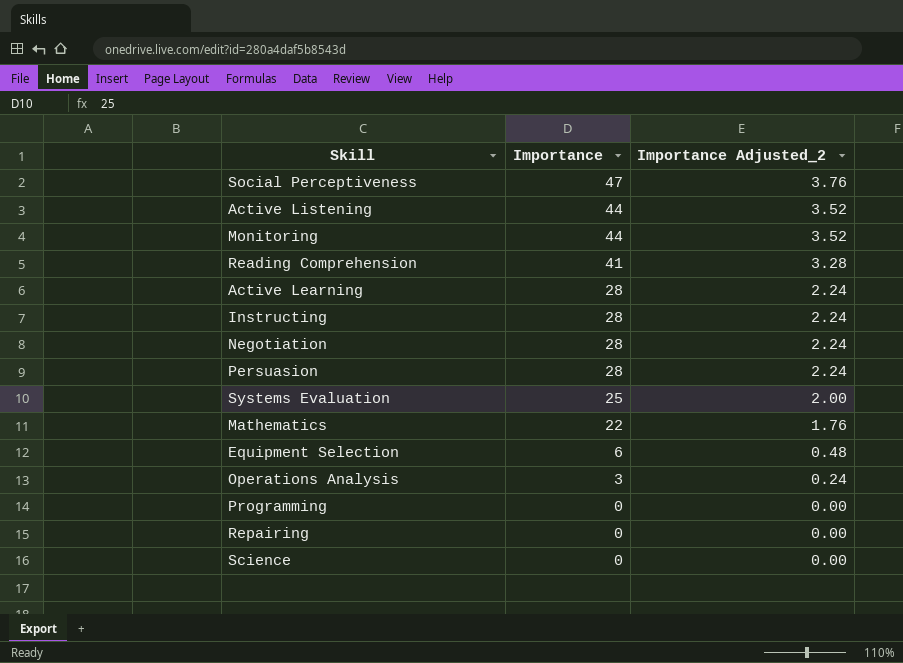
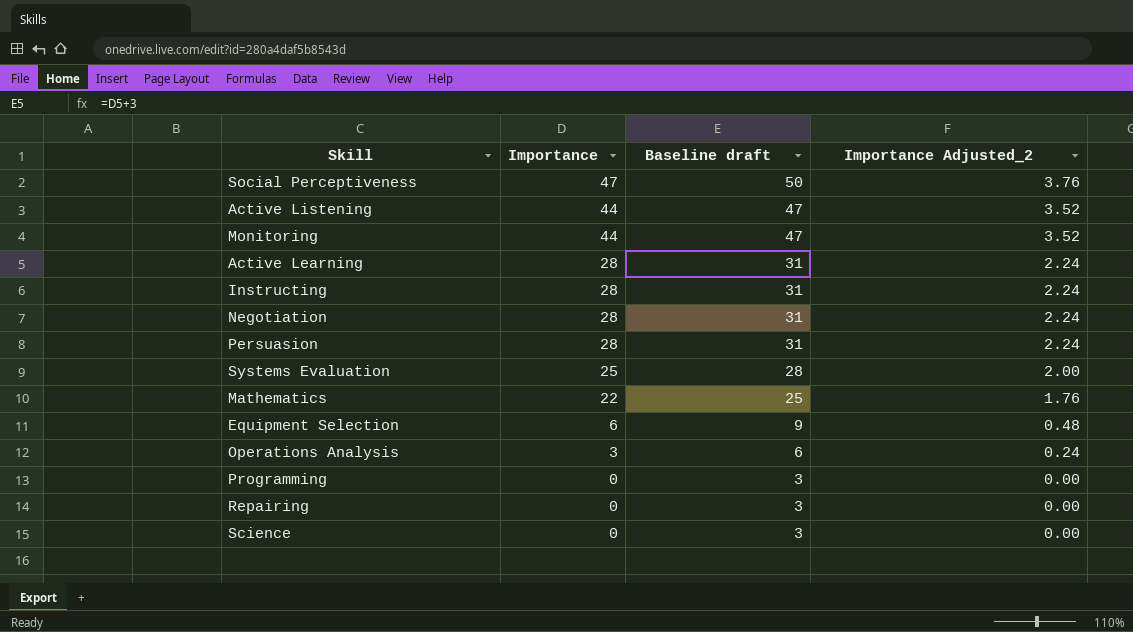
column Baseline draft | formula: none -> [Importance] + 3
row Reading Comprehension: 41 | 3.28 -> none

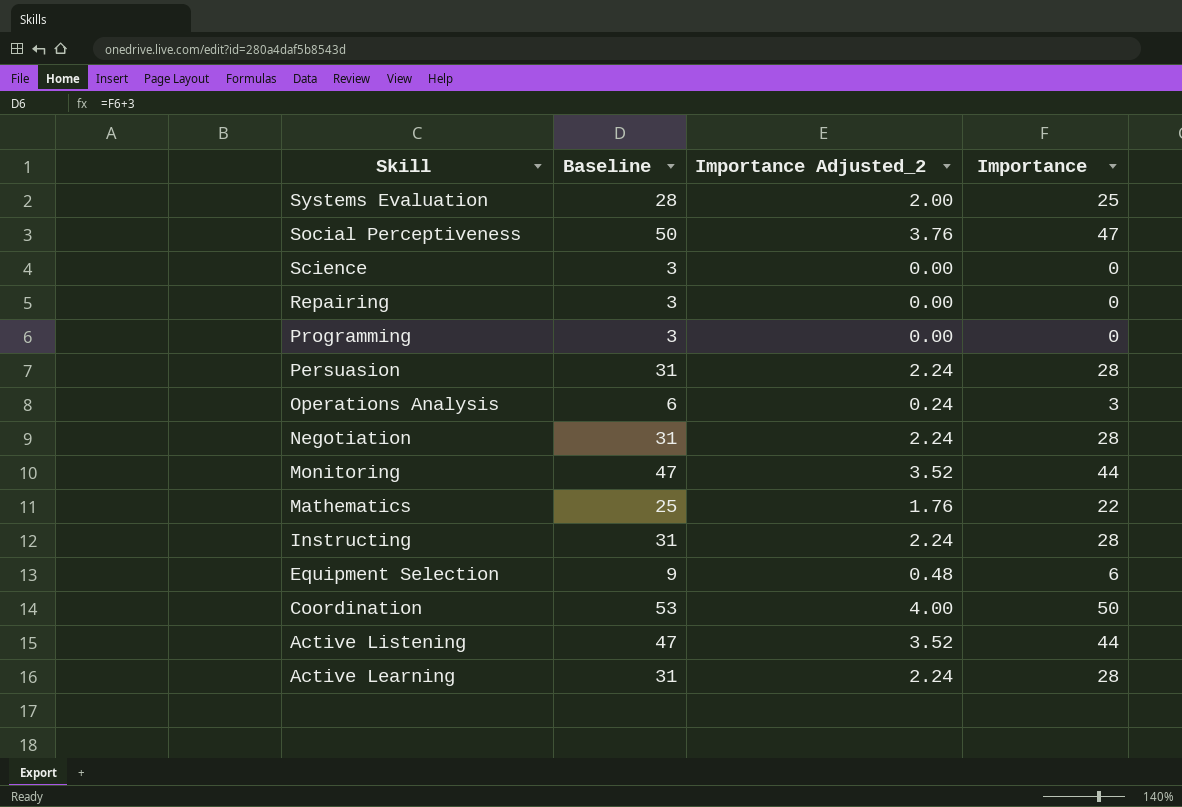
row order: Importance descending -> Skill descending
column name: Baseline draft -> Baseline
column Importance | position: 2 -> 4
row Coordination: none -> 53 | 4.00 | 50

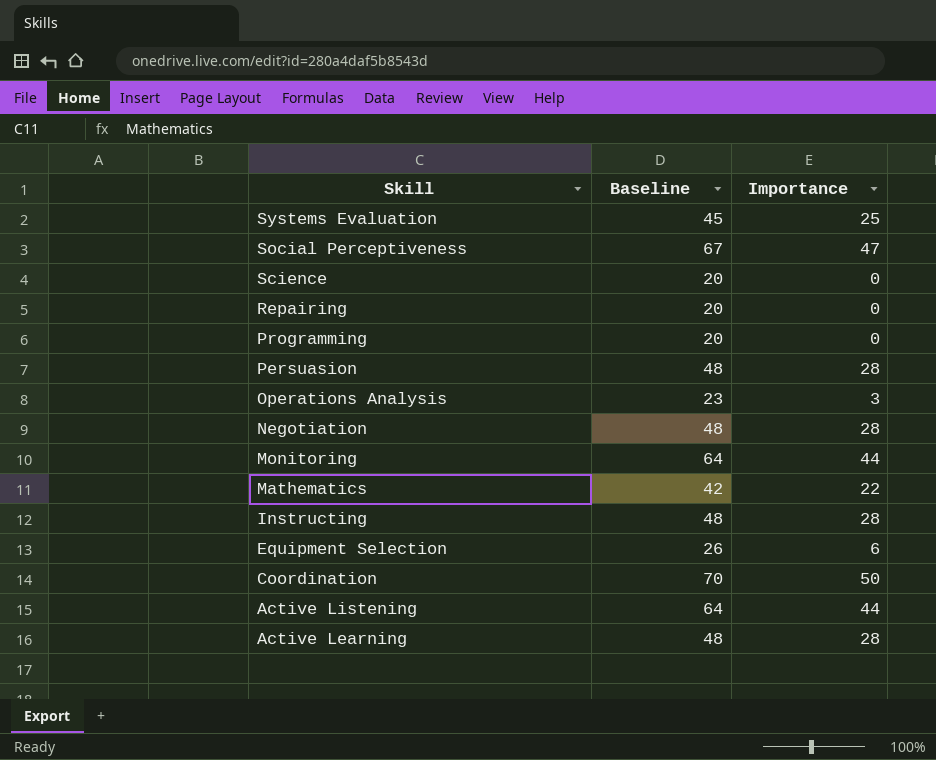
column Importance Adjusted_2 | formula: [Importance] * 0.08 -> none
column Baseline | formula: [Importance] + 3 -> [Importance] + 20

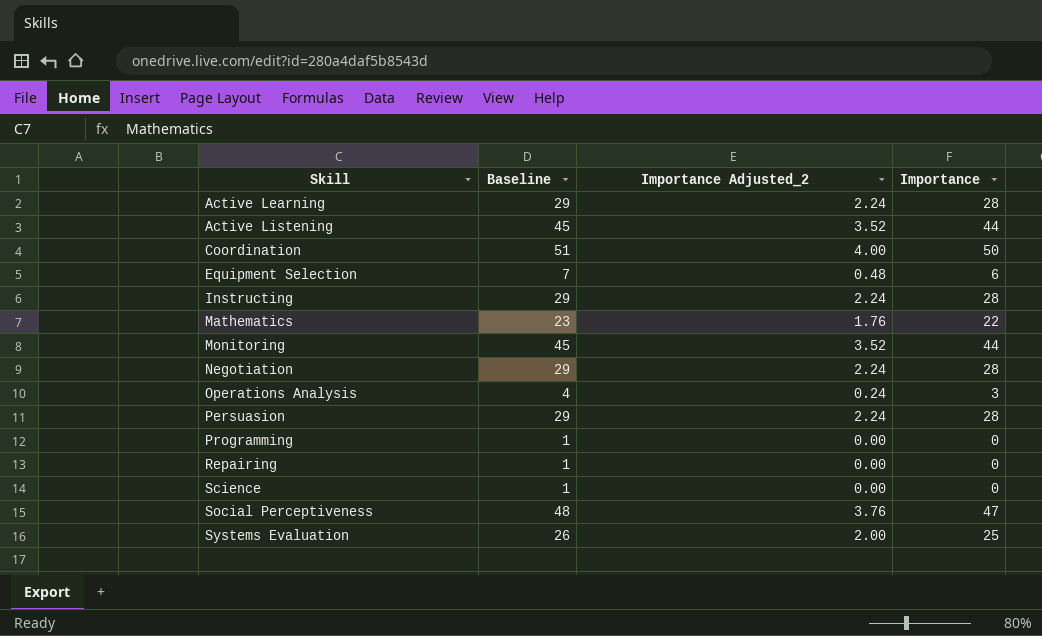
row order: Skill descending -> Skill ascending
column Baseline | formula: [Importance] + 20 -> [Importance] + 1
column Importance Adjusted_2 | formula: none -> [Importance] * 0.08

